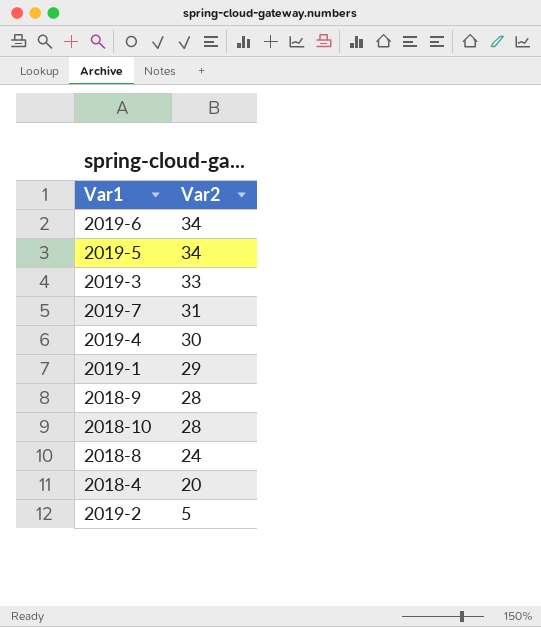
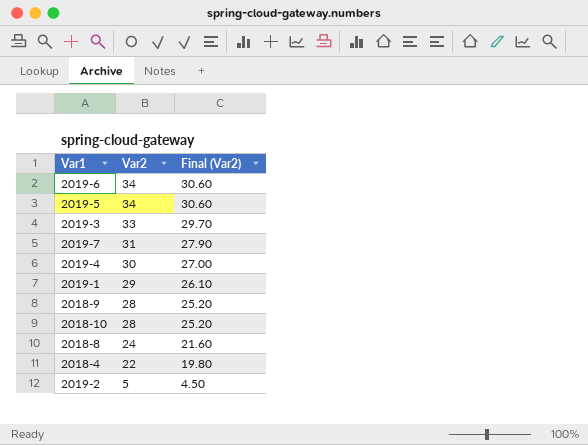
column Final (Var2) | formula: none -> [Var2] * 0.9
2018-4 | Var2: 20 -> 22

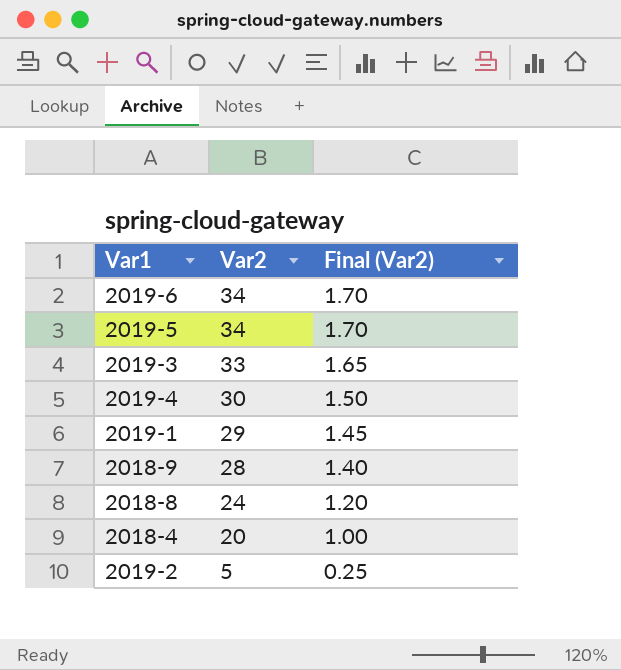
column Final (Var2) | formula: [Var2] * 0.9 -> [Var2] * 0.05
row 2019-7: 31 | 27.90 -> none
row 2018-10: 28 | 25.20 -> none
2018-4 | Var2: 22 -> 20

